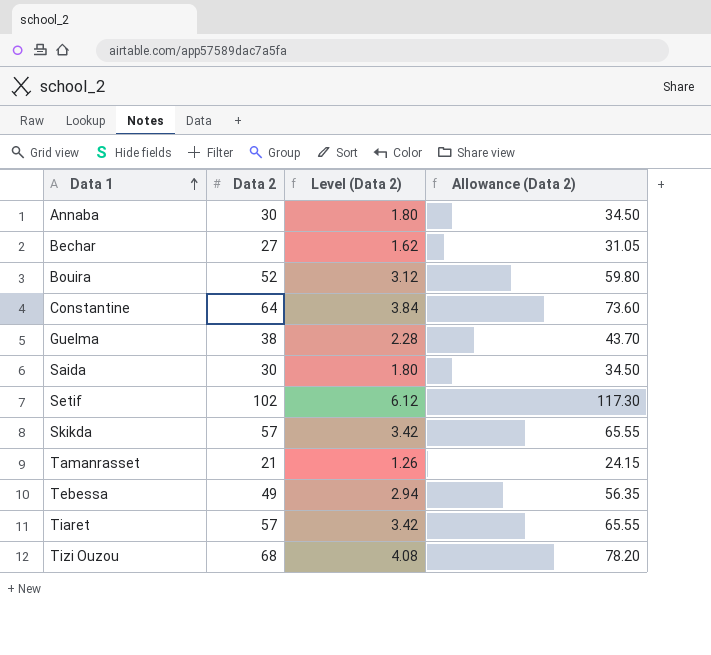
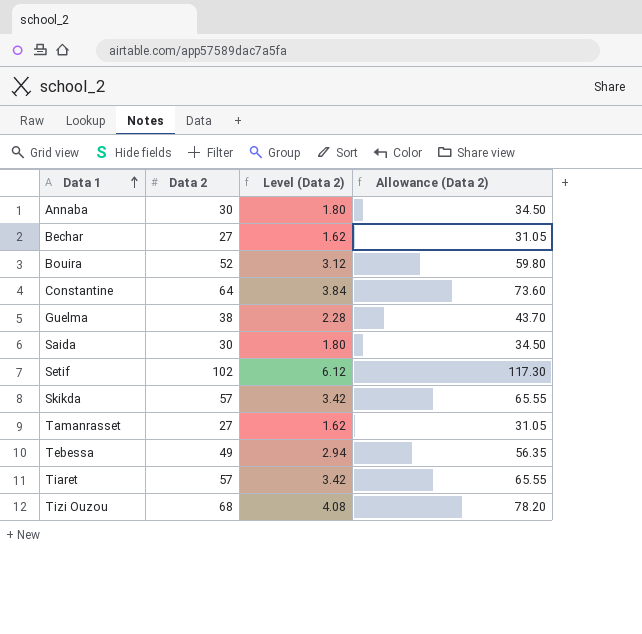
Tamanrasset | Data 2: 21 -> 27
Tamanrasset | Level (Data 2): 1.26 -> 1.62
Tamanrasset | Allowance (Data 2): 24.15 -> 31.05

